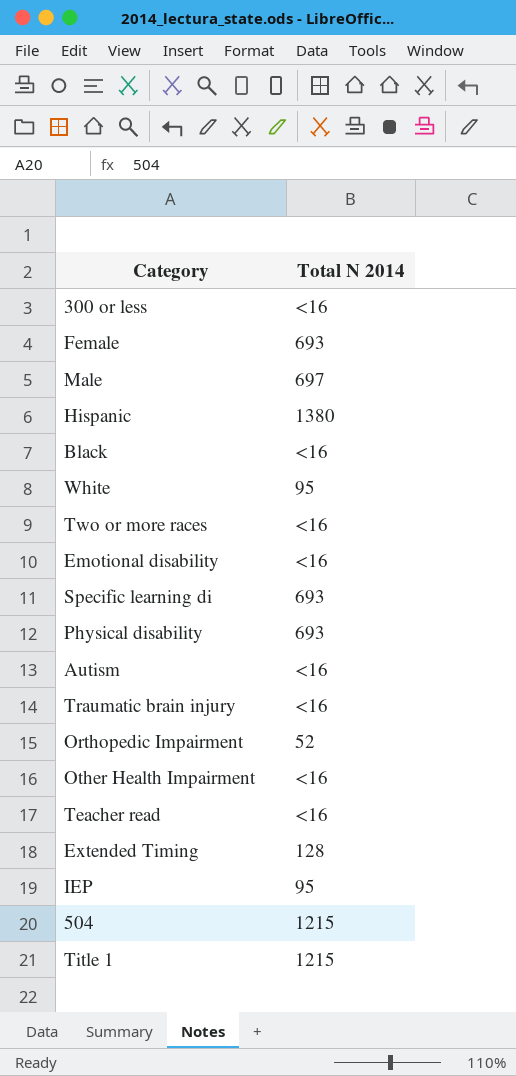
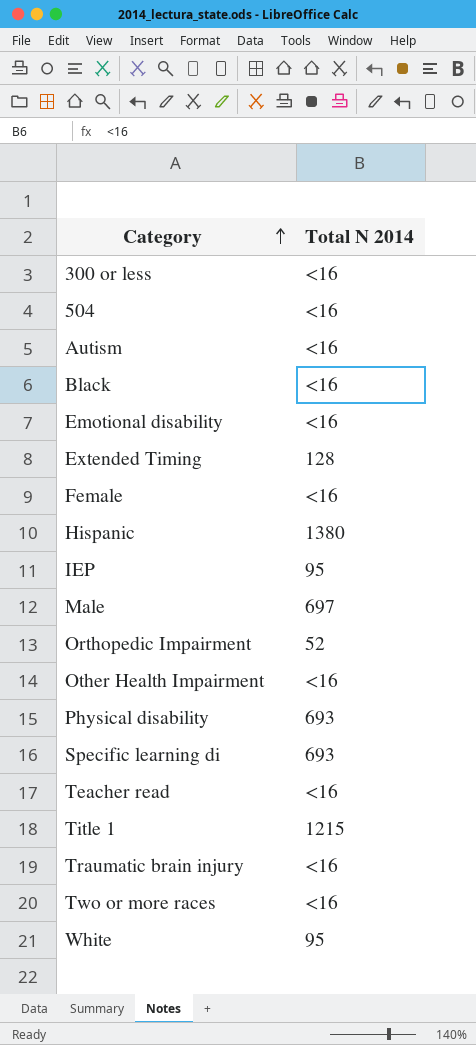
row order: none -> Category ascending
504 | Total N 2014: 1215 -> <16
Female | Total N 2014: 693 -> <16

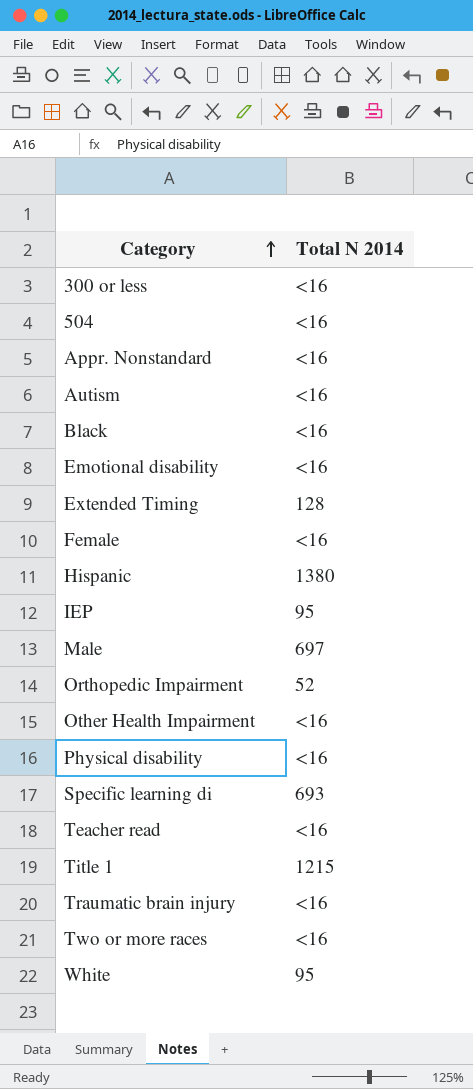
row Appr. Nonstandard: none -> <16
Physical disability | Total N 2014: 693 -> <16

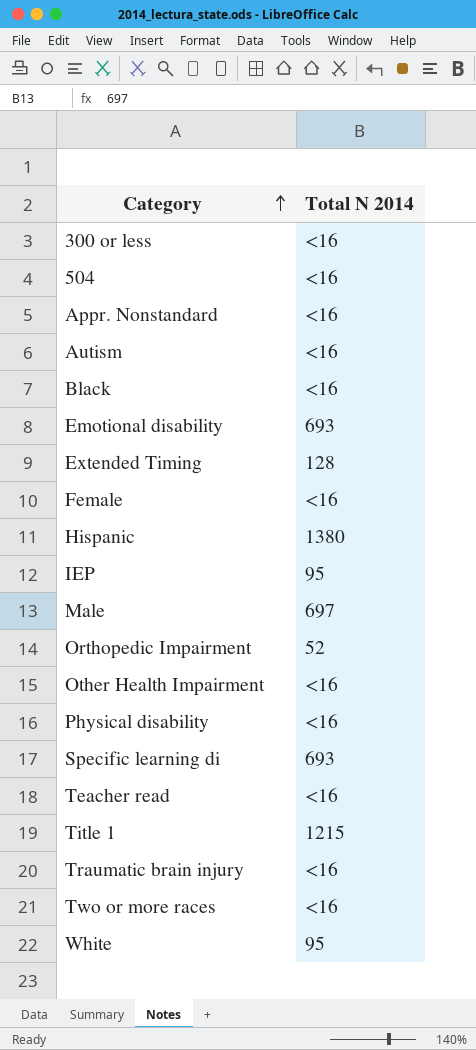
Emotional disability | Total N 2014: <16 -> 693

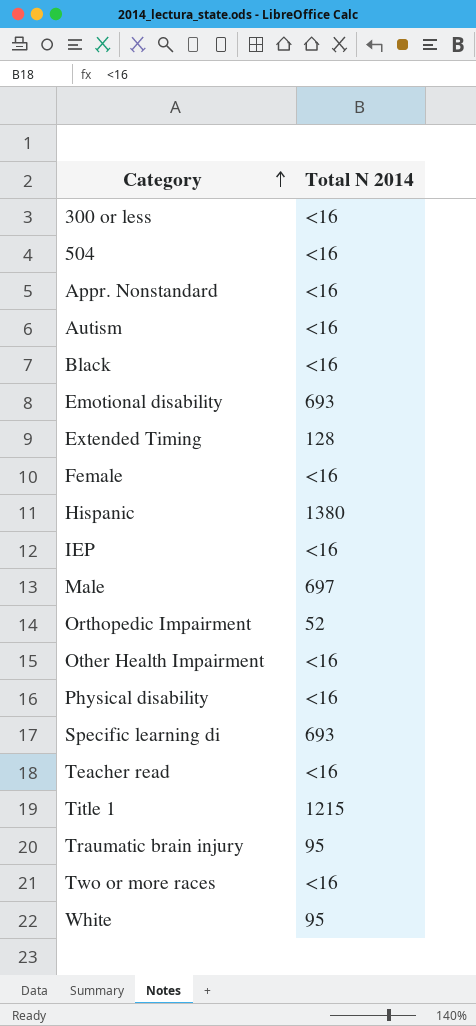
IEP | Total N 2014: 95 -> <16
Traumatic brain injury | Total N 2014: <16 -> 95

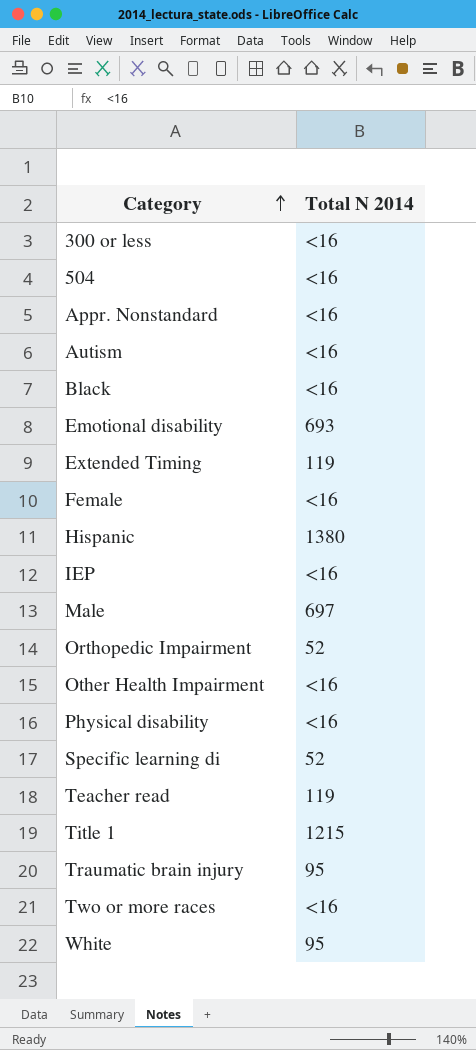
Extended Timing | Total N 2014: 128 -> 119
Specific learning di | Total N 2014: 693 -> 52
Teacher read | Total N 2014: <16 -> 119

